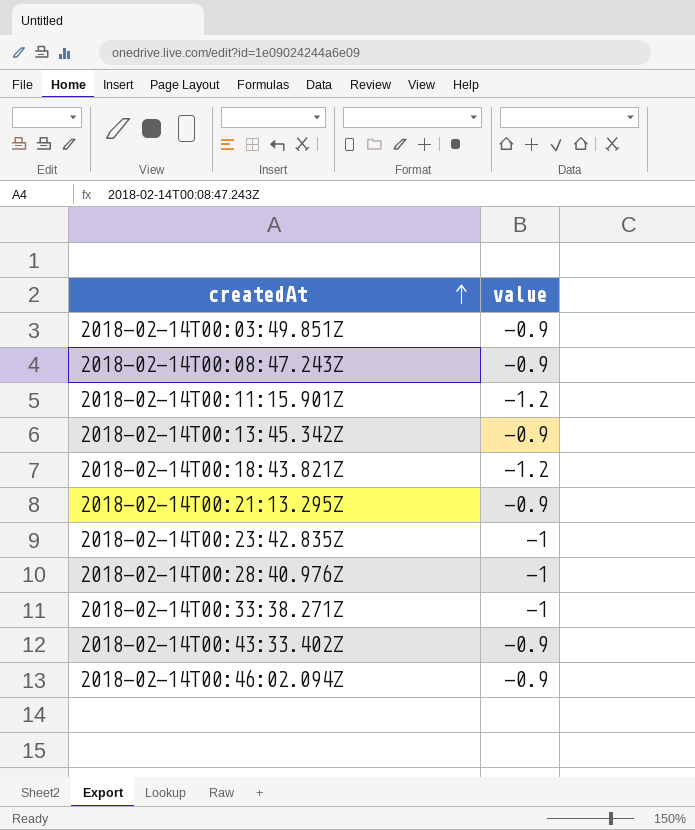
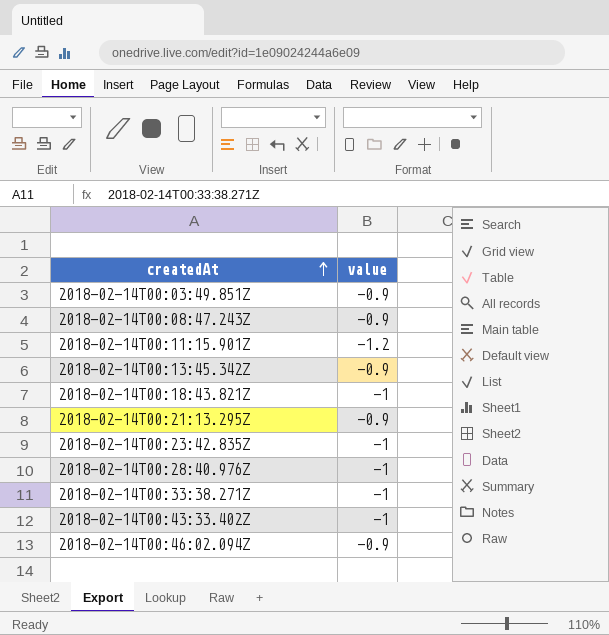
2018-02-14T00:18:43.821Z | value: -1.2 -> -1
2018-02-14T00:43:33.402Z | value: -0.9 -> -1

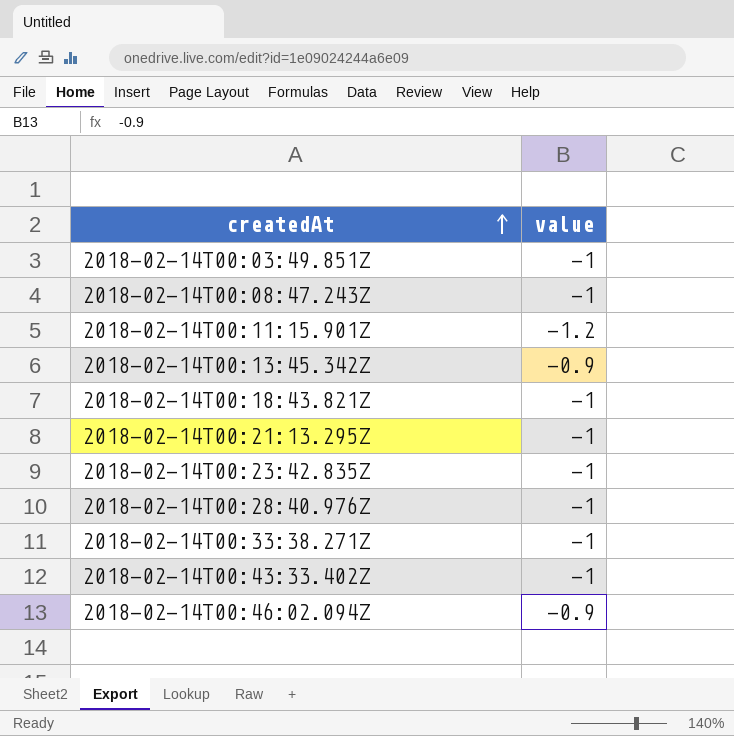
2018-02-14T00:03:49.851Z | value: -0.9 -> -1
2018-02-14T00:08:47.243Z | value: -0.9 -> -1
2018-02-14T00:21:13.295Z | value: -0.9 -> -1

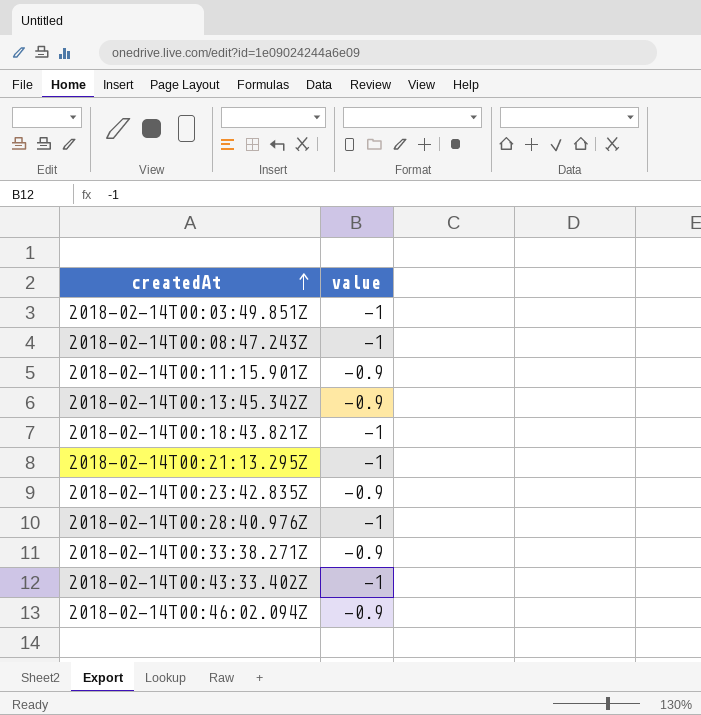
2018-02-14T00:11:15.901Z | value: -1.2 -> -0.9
2018-02-14T00:23:42.835Z | value: -1 -> -0.9
2018-02-14T00:33:38.271Z | value: -1 -> -0.9

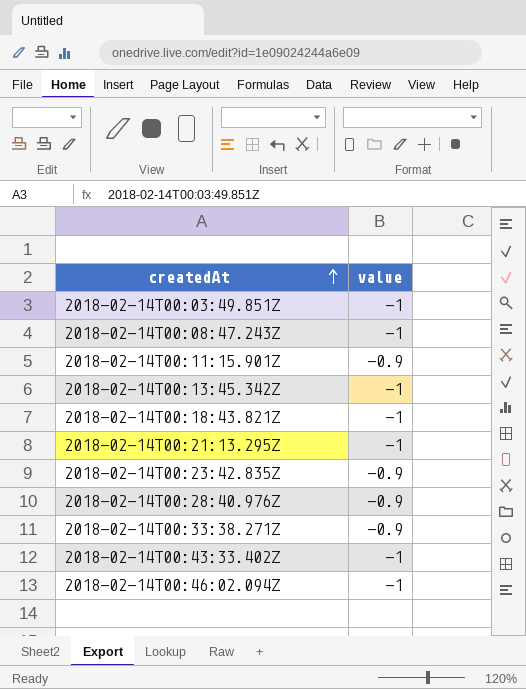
2018-02-14T00:13:45.342Z | value: -0.9 -> -1
2018-02-14T00:28:40.976Z | value: -1 -> -0.9
2018-02-14T00:46:02.094Z | value: -0.9 -> -1

